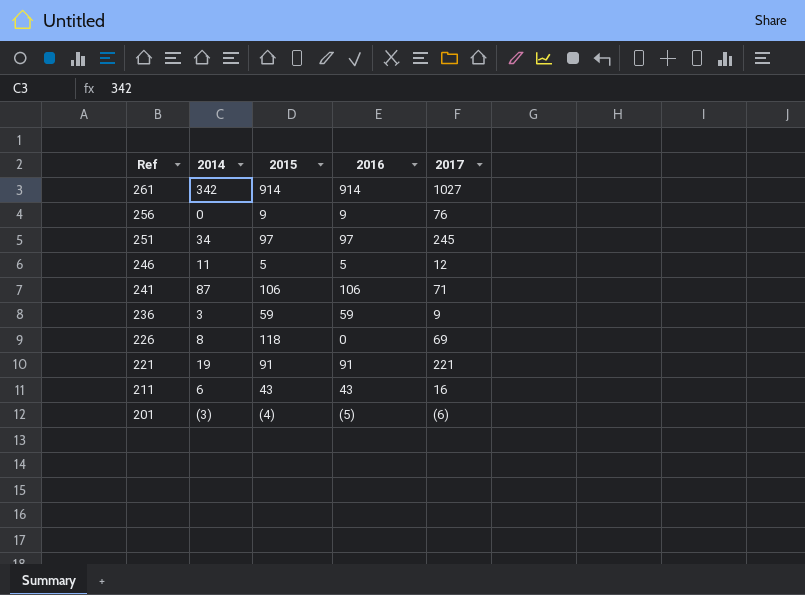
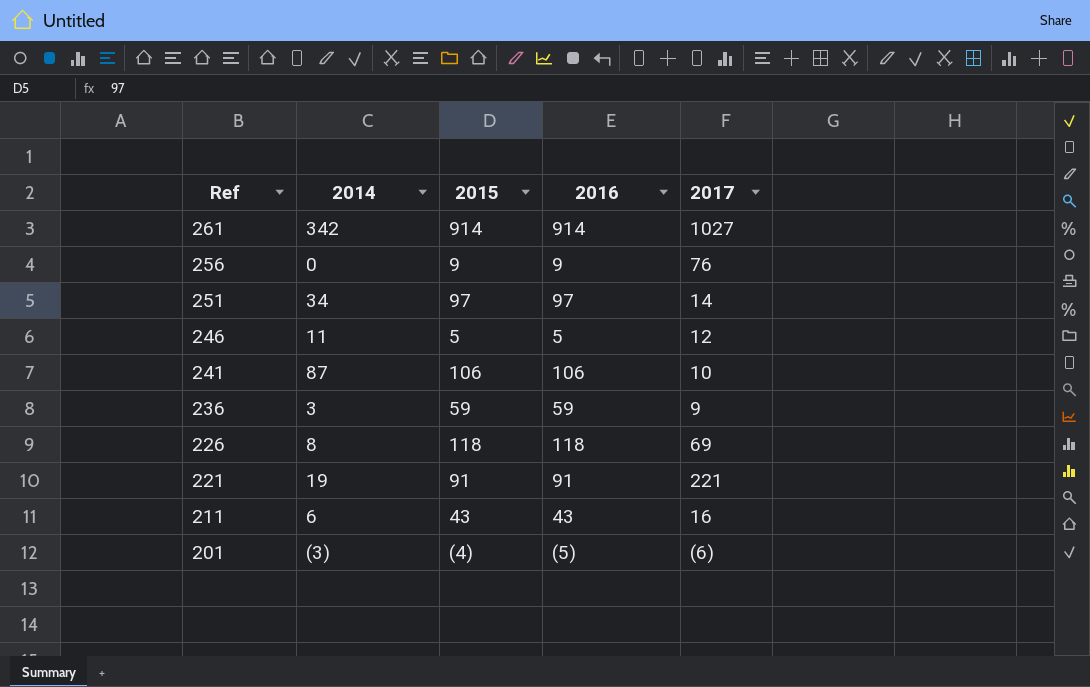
251 | 2017: 245 -> 14
241 | 2017: 71 -> 10
226 | 2016: 0 -> 118

